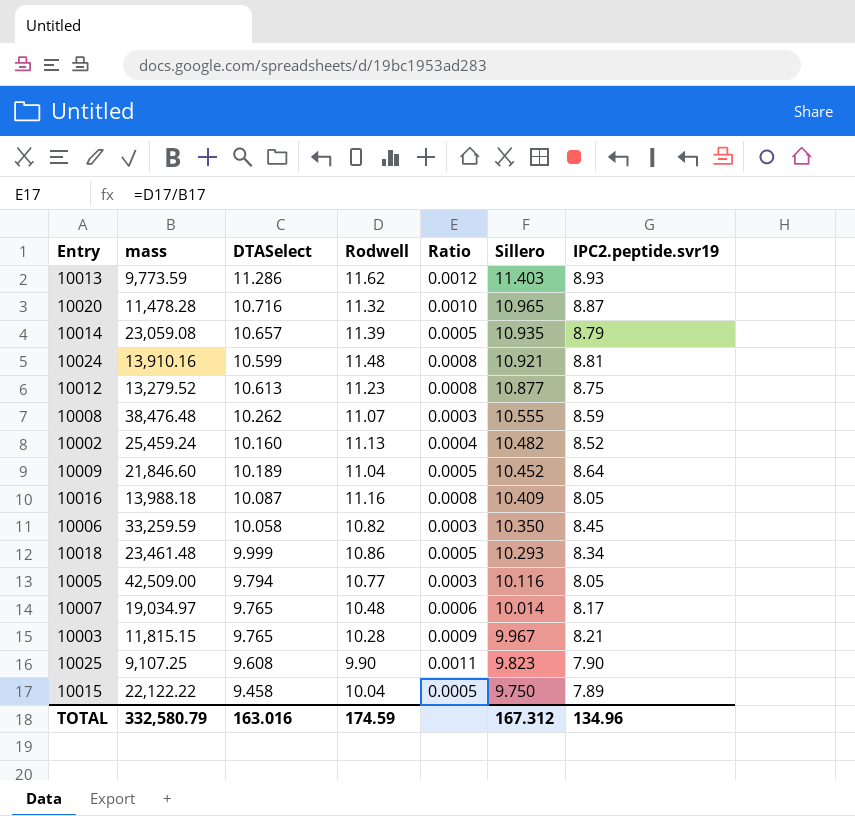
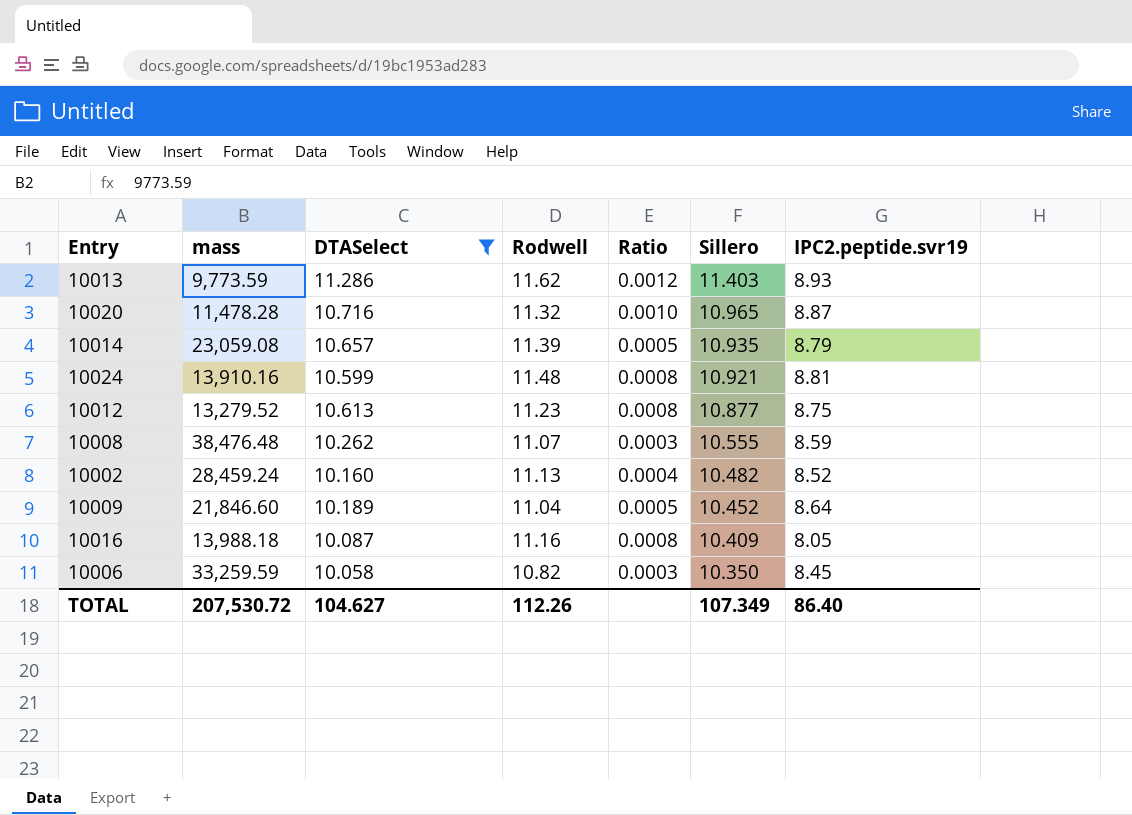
filter: none -> DTASelect >= 10.058
10002 | mass: 25,459.24 -> 28,459.24
TOTAL | mass: 332,580.79 -> 207,530.72
TOTAL | DTASelect: 163.016 -> 104.627
TOTAL | Rodwell: 174.59 -> 112.26
TOTAL | Sillero: 167.312 -> 107.349
TOTAL | IPC2.peptide.svr19: 134.96 -> 86.40

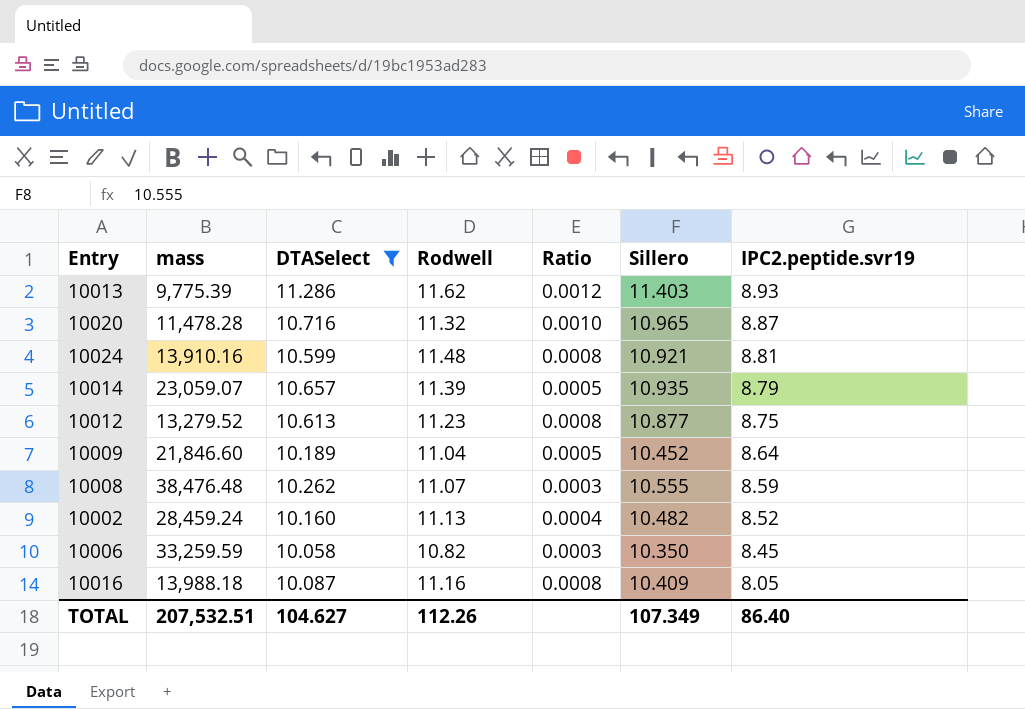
row order: Sillero descending -> IPC2.peptide.svr19 descending
10013 | mass: 9,773.59 -> 9,775.39
10014 | mass: 23,059.08 -> 23,059.07
TOTAL | mass: 207,530.72 -> 207,532.51

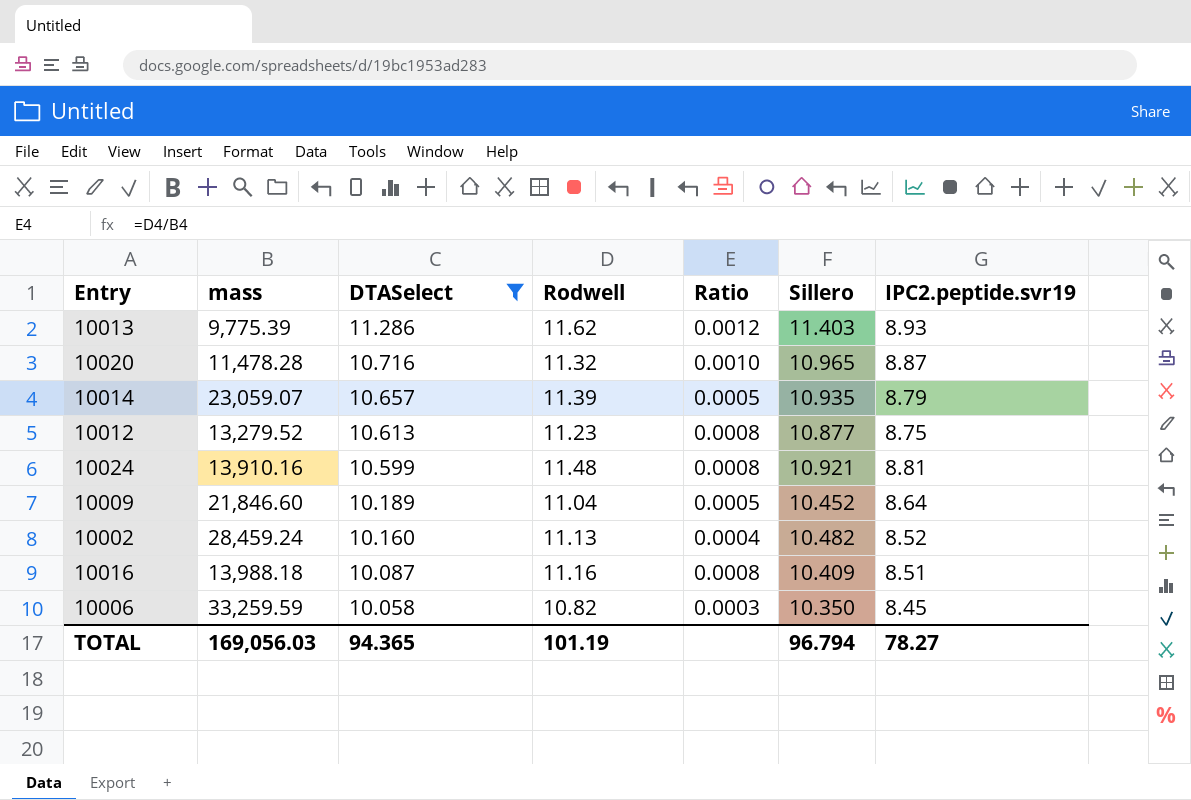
row order: IPC2.peptide.svr19 descending -> DTASelect descending
row 10008: 38,476.48 | 10.262 | 11.07 | 0.0003 | 10.555 | 8.59 -> none
10016 | IPC2.peptide.svr19: 8.05 -> 8.51
TOTAL | mass: 207,532.51 -> 169,056.03
TOTAL | DTASelect: 104.627 -> 94.365
TOTAL | Rodwell: 112.26 -> 101.19
TOTAL | Sillero: 107.349 -> 96.794
TOTAL | IPC2.peptide.svr19: 86.40 -> 78.27

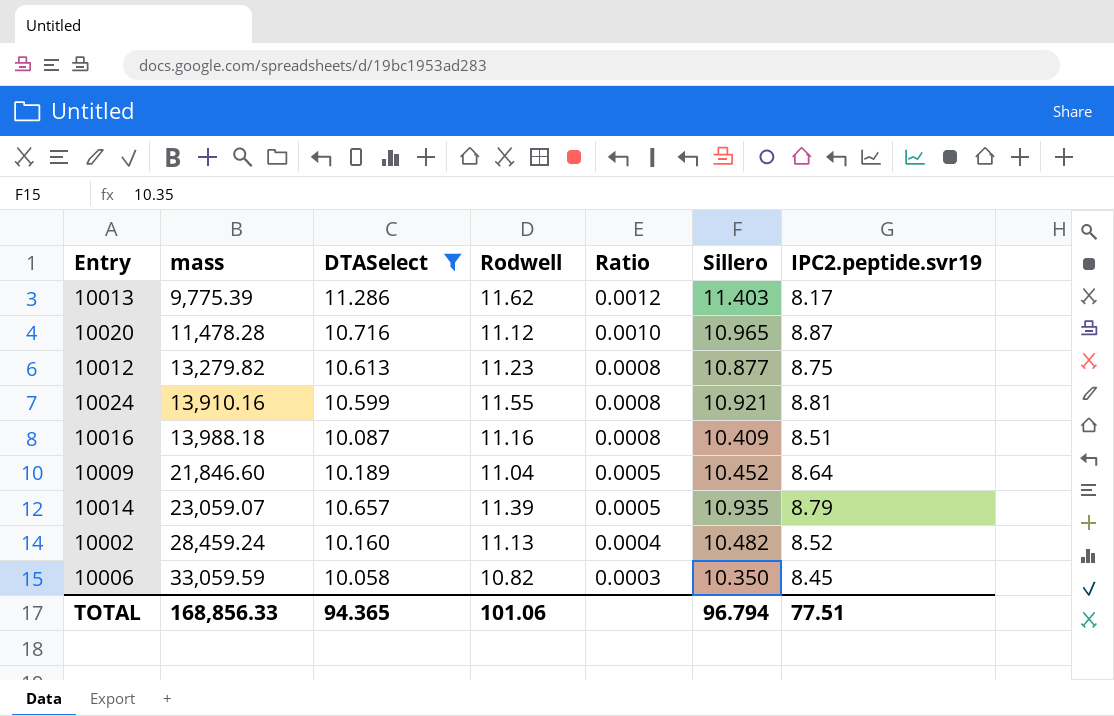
row order: DTASelect descending -> mass ascending
10013 | IPC2.peptide.svr19: 8.93 -> 8.17
10020 | Rodwell: 11.32 -> 11.12
10012 | mass: 13,279.52 -> 13,279.82
10024 | Rodwell: 11.48 -> 11.55
10006 | mass: 33,259.59 -> 33,059.59
TOTAL | mass: 169,056.03 -> 168,856.33
TOTAL | Rodwell: 101.19 -> 101.06
TOTAL | IPC2.peptide.svr19: 78.27 -> 77.51

